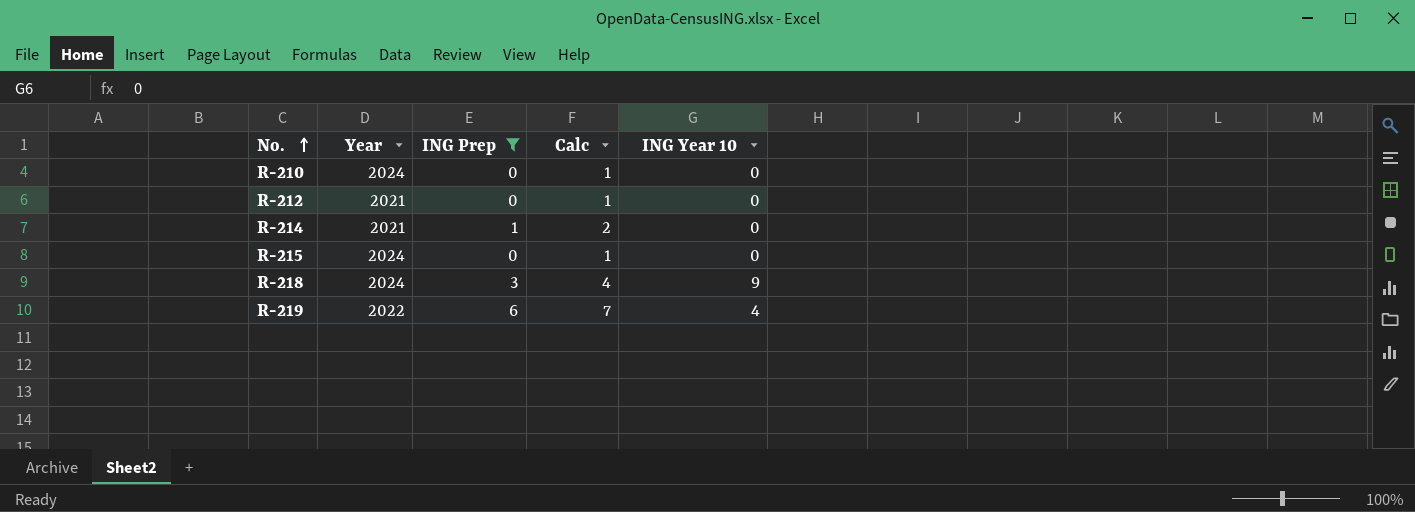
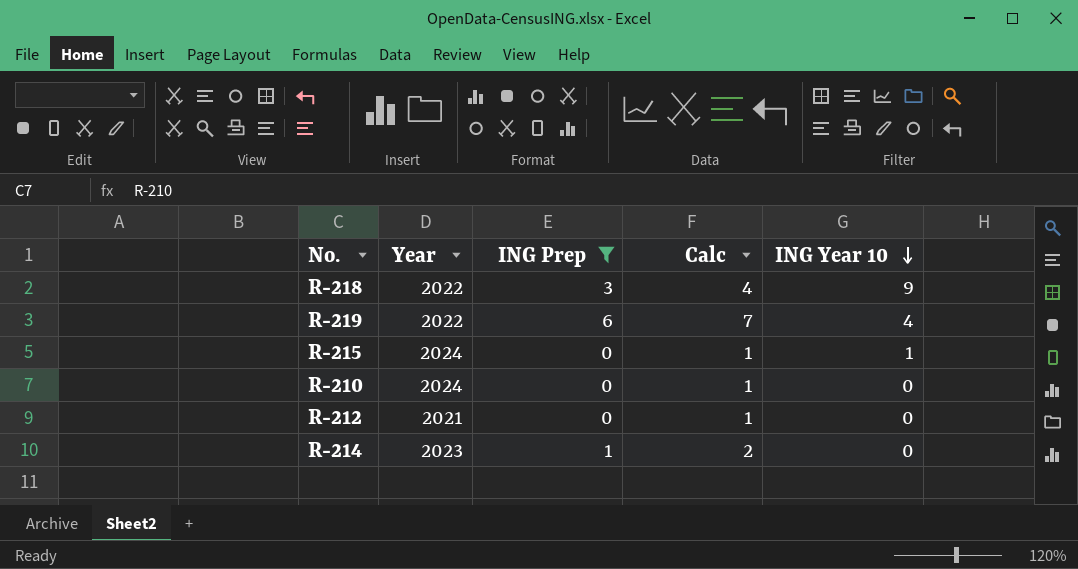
row order: No. ascending -> ING Year 10 descending
R-218 | Year: 2024 -> 2022
R-215 | ING Year 10: 0 -> 1
R-214 | Year: 2021 -> 2023

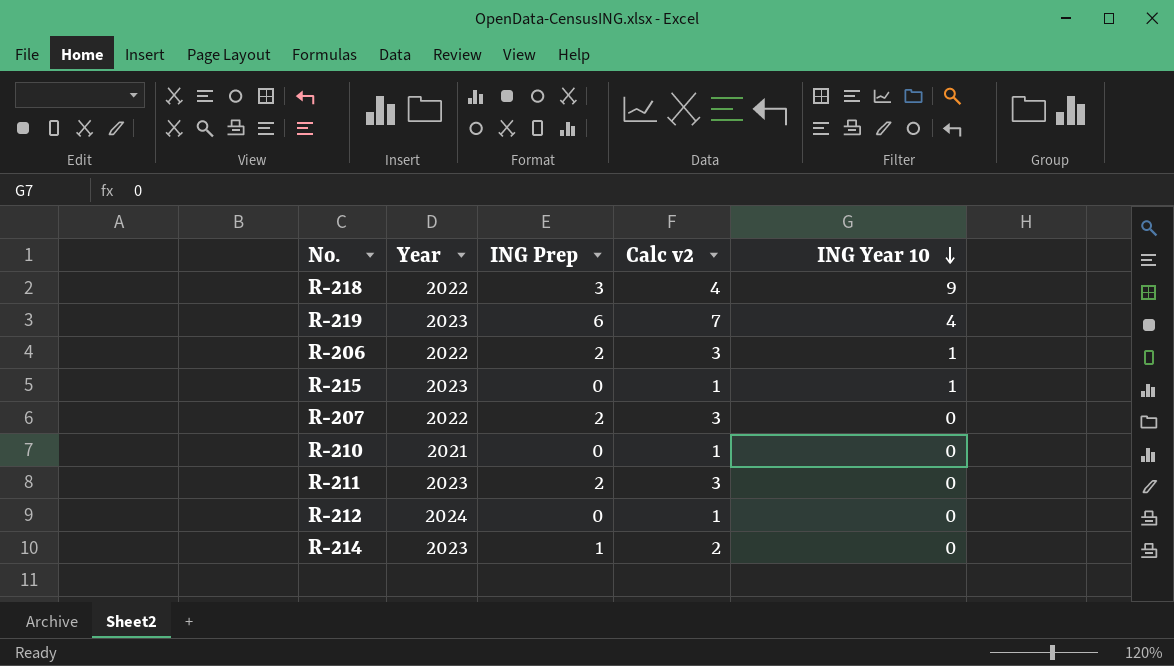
filter: ING Prep != 2 -> none
column name: Calc -> Calc v2
R-219 | Year: 2022 -> 2023
R-215 | Year: 2024 -> 2023
R-210 | Year: 2024 -> 2021
R-212 | Year: 2021 -> 2024

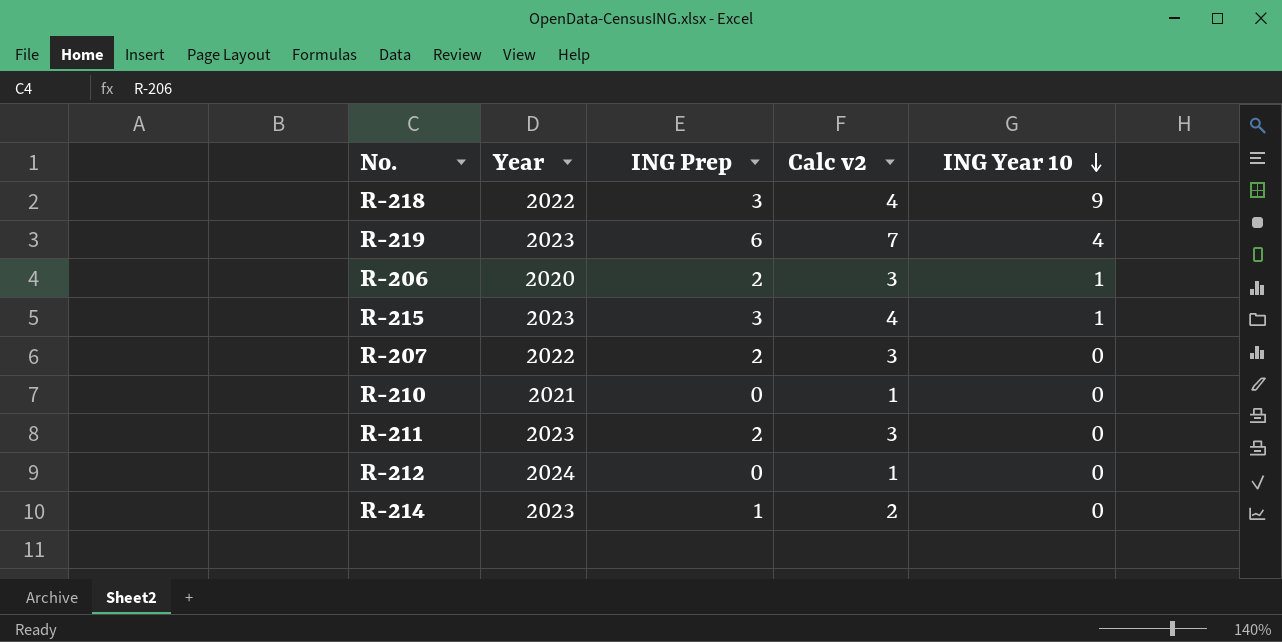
R-206 | Year: 2022 -> 2020
R-215 | ING Prep: 0 -> 3
R-215 | Calc v2: 1 -> 4

